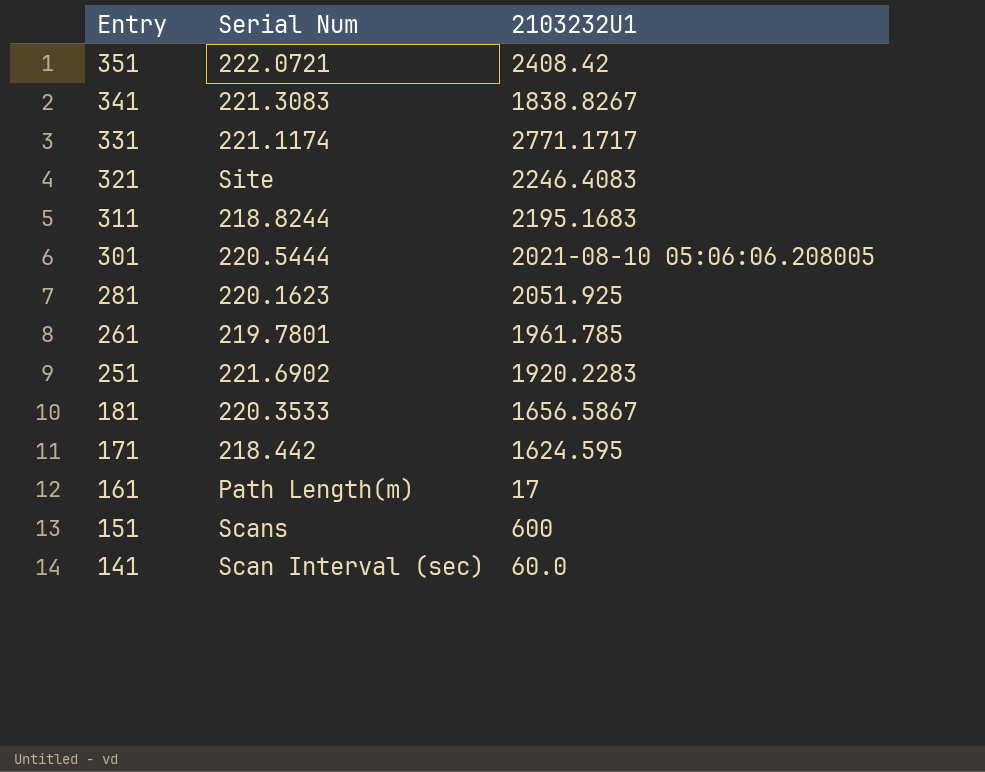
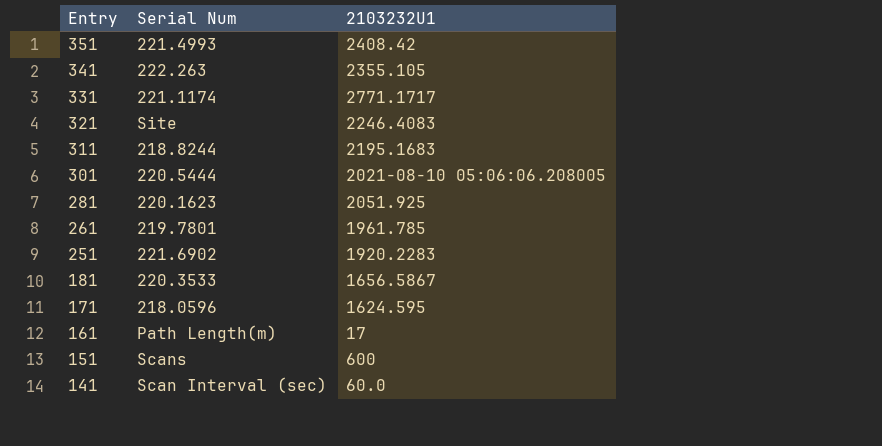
351 | Serial Num: 222.0721 -> 221.4993
341 | Serial Num: 221.3083 -> 222.263
341 | 2103232U1: 1838.8267 -> 2355.105
171 | Serial Num: 218.442 -> 218.0596

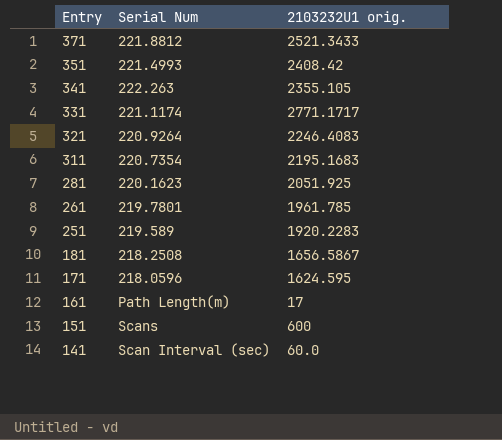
column name: 2103232U1 -> 2103232U1 orig.
row 301: 220.5444 | 2021-08-10 05:06:06.208005 -> none
row 371: none -> 221.8812 | 2521.3433
321 | Serial Num: Site -> 220.9264
311 | Serial Num: 218.8244 -> 220.7354
251 | Serial Num: 221.6902 -> 219.589
181 | Serial Num: 220.3533 -> 218.2508

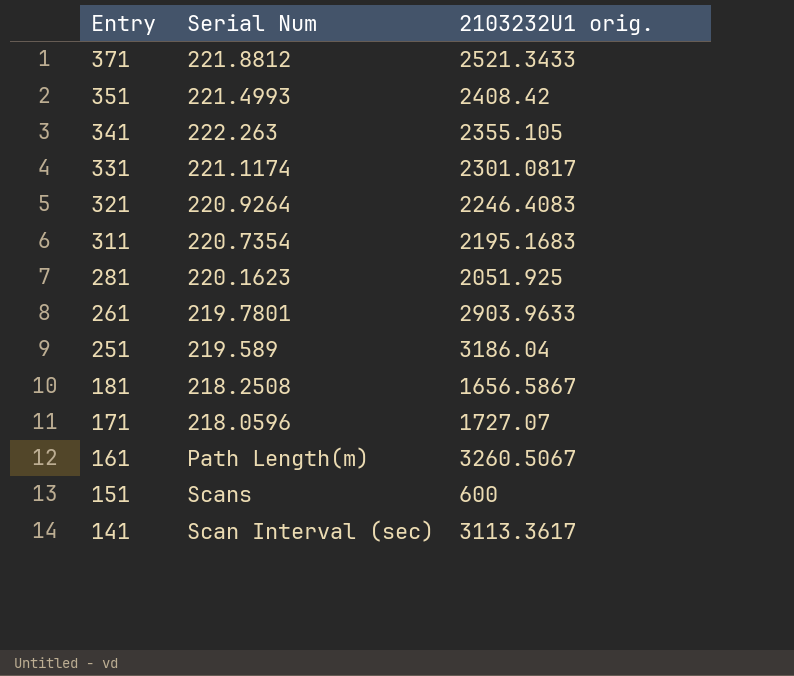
331 | 2103232U1 orig.: 2771.1717 -> 2301.0817
261 | 2103232U1 orig.: 1961.785 -> 2903.9633
251 | 2103232U1 orig.: 1920.2283 -> 3186.04
171 | 2103232U1 orig.: 1624.595 -> 1727.07
161 | 2103232U1 orig.: 17 -> 3260.5067
141 | 2103232U1 orig.: 60.0 -> 3113.3617

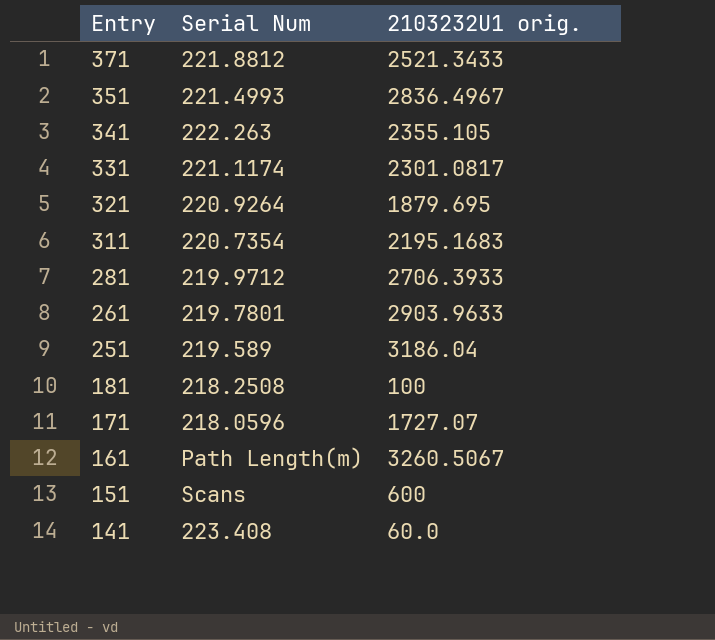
351 | 2103232U1 orig.: 2408.42 -> 2836.4967
321 | 2103232U1 orig.: 2246.4083 -> 1879.695
281 | Serial Num: 220.1623 -> 219.9712
281 | 2103232U1 orig.: 2051.925 -> 2706.3933
181 | 2103232U1 orig.: 1656.5867 -> 100
141 | Serial Num: Scan Interval (sec) -> 223.408
141 | 2103232U1 orig.: 3113.3617 -> 60.0

